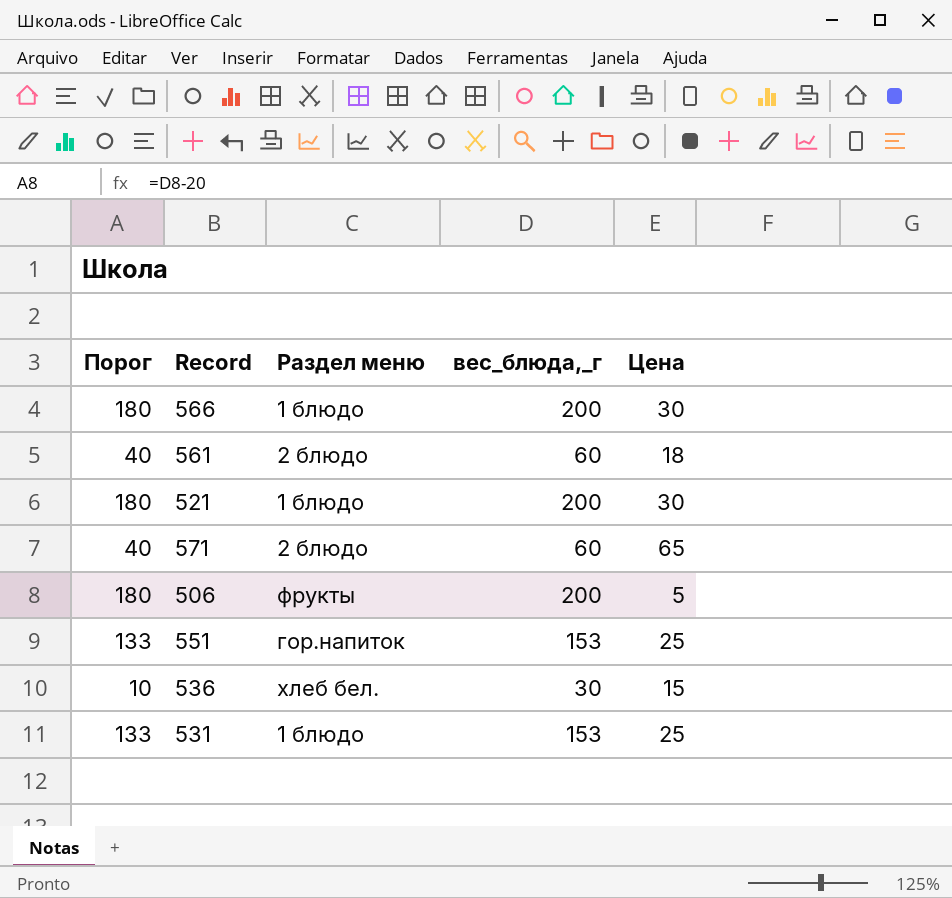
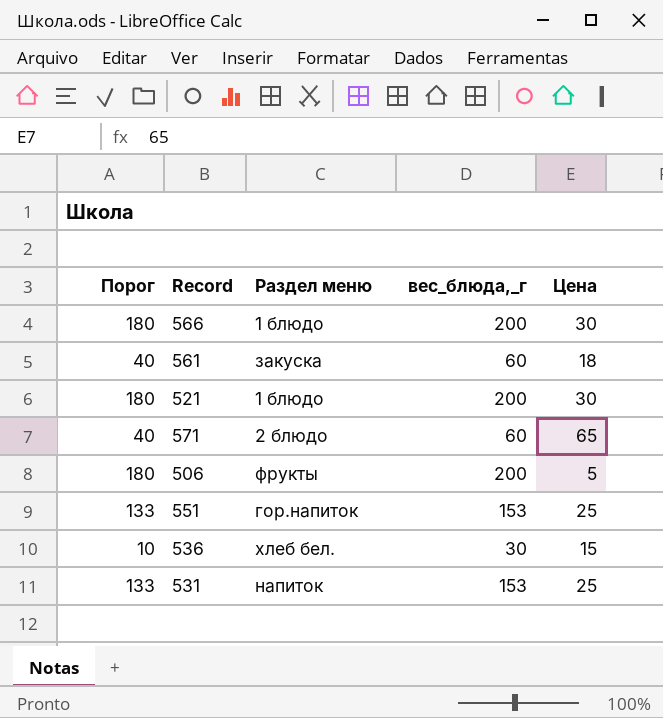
561 | Раздел меню: 2 блюдо -> закуска
531 | Раздел меню: 1 блюдо -> напиток

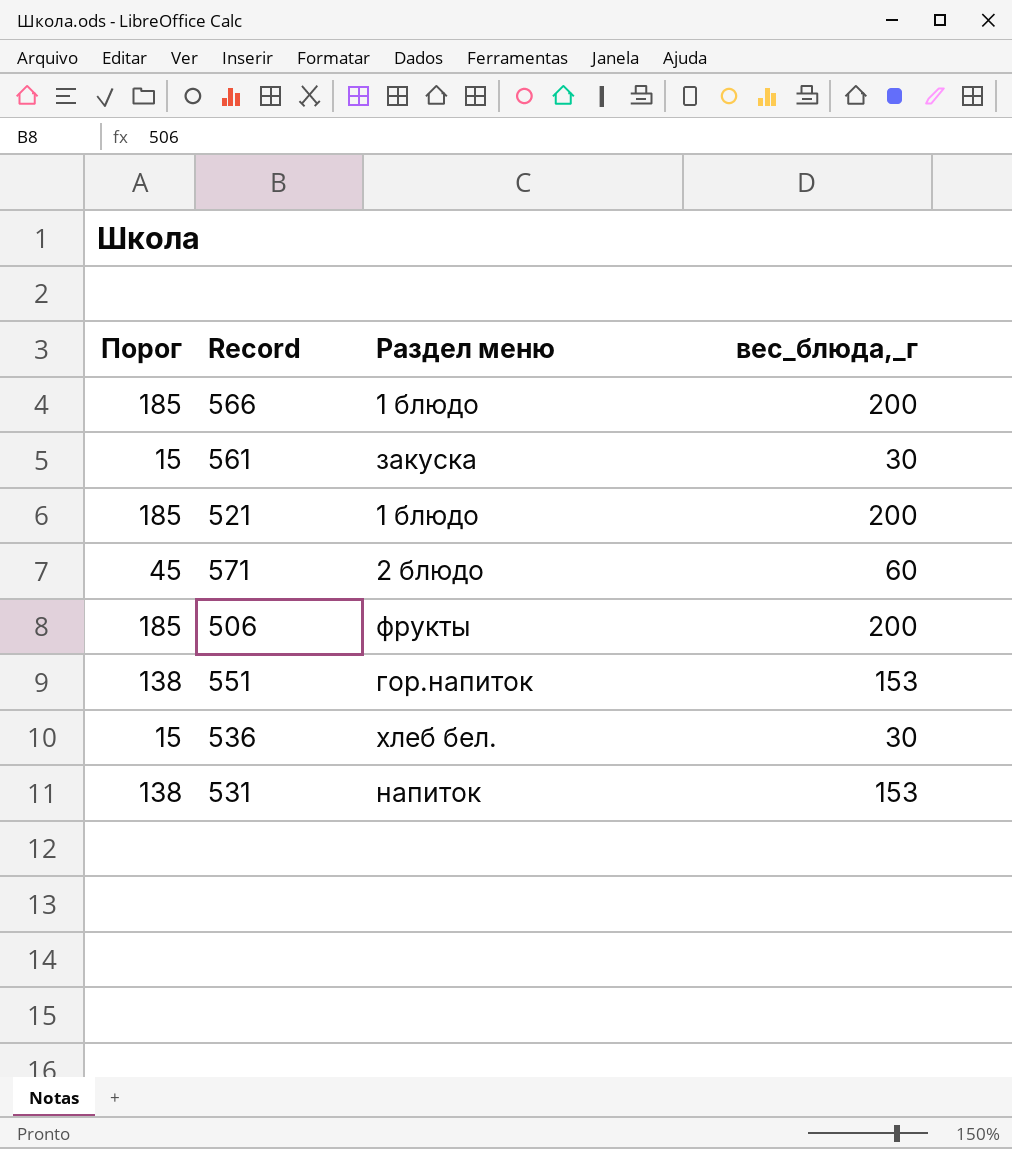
column Цена | position: 5 -> none
column Порог | formula: [вес_блюда,_г] - 20 -> [вес_блюда,_г] - 15
561 | вес_блюда,_г: 60 -> 30

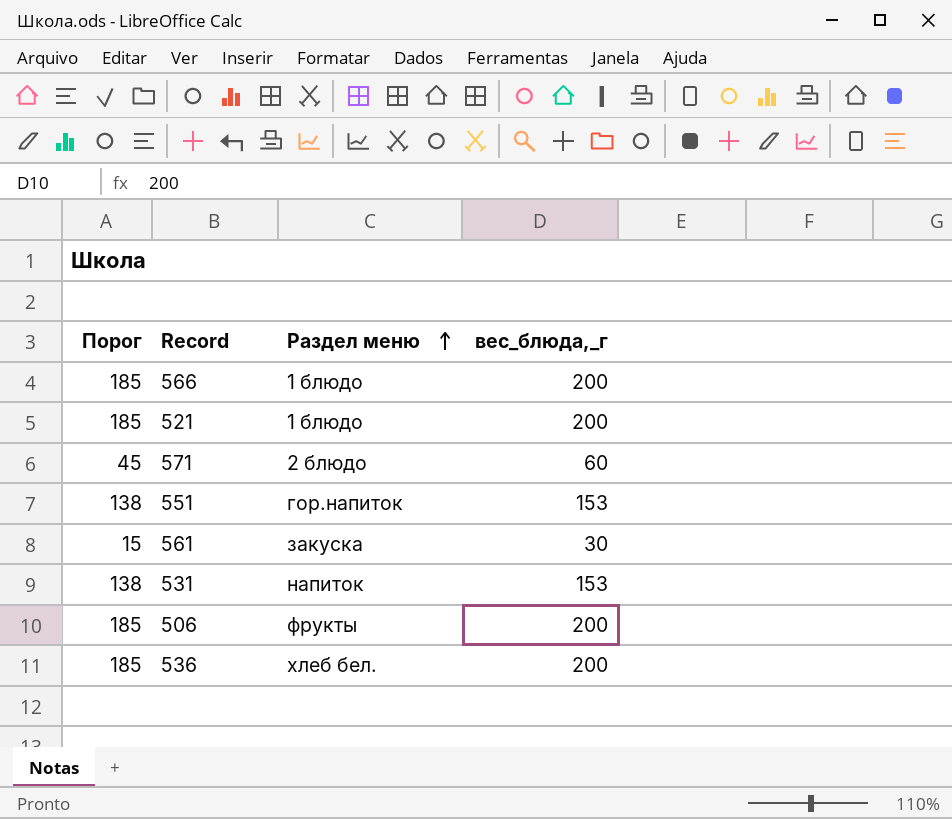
row order: none -> Раздел меню ascending
536 | Порог: 15 -> 185
536 | вес_блюда,_г: 30 -> 200

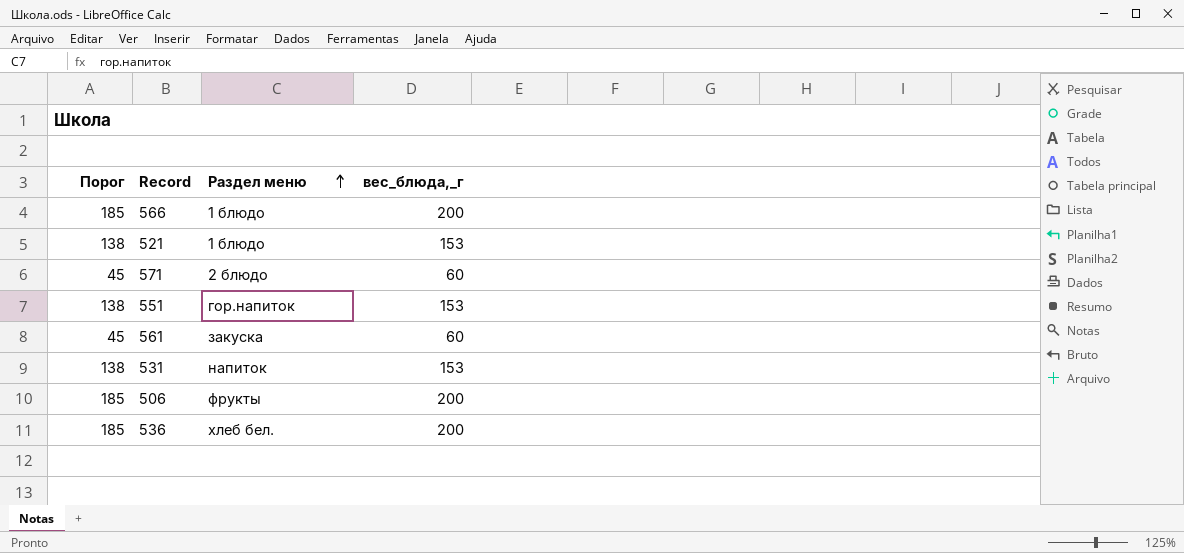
521 | Порог: 185 -> 138
521 | вес_блюда,_г: 200 -> 153
561 | Порог: 15 -> 45
561 | вес_блюда,_г: 30 -> 60

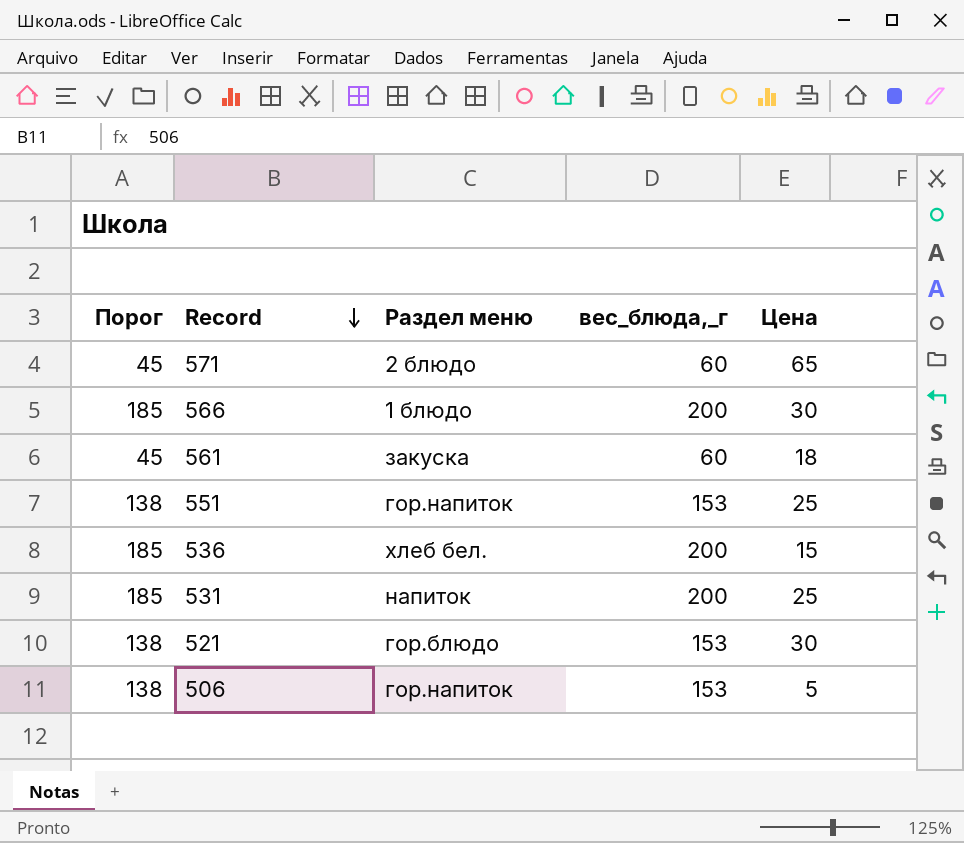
row order: Раздел меню ascending -> Record descending
column Цена | position: none -> 5
531 | Порог: 138 -> 185
531 | вес_блюда,_г: 153 -> 200
521 | Раздел меню: 1 блюдо -> гор.блюдо
506 | Порог: 185 -> 138
506 | Раздел меню: фрукты -> гор.напиток
506 | вес_блюда,_г: 200 -> 153

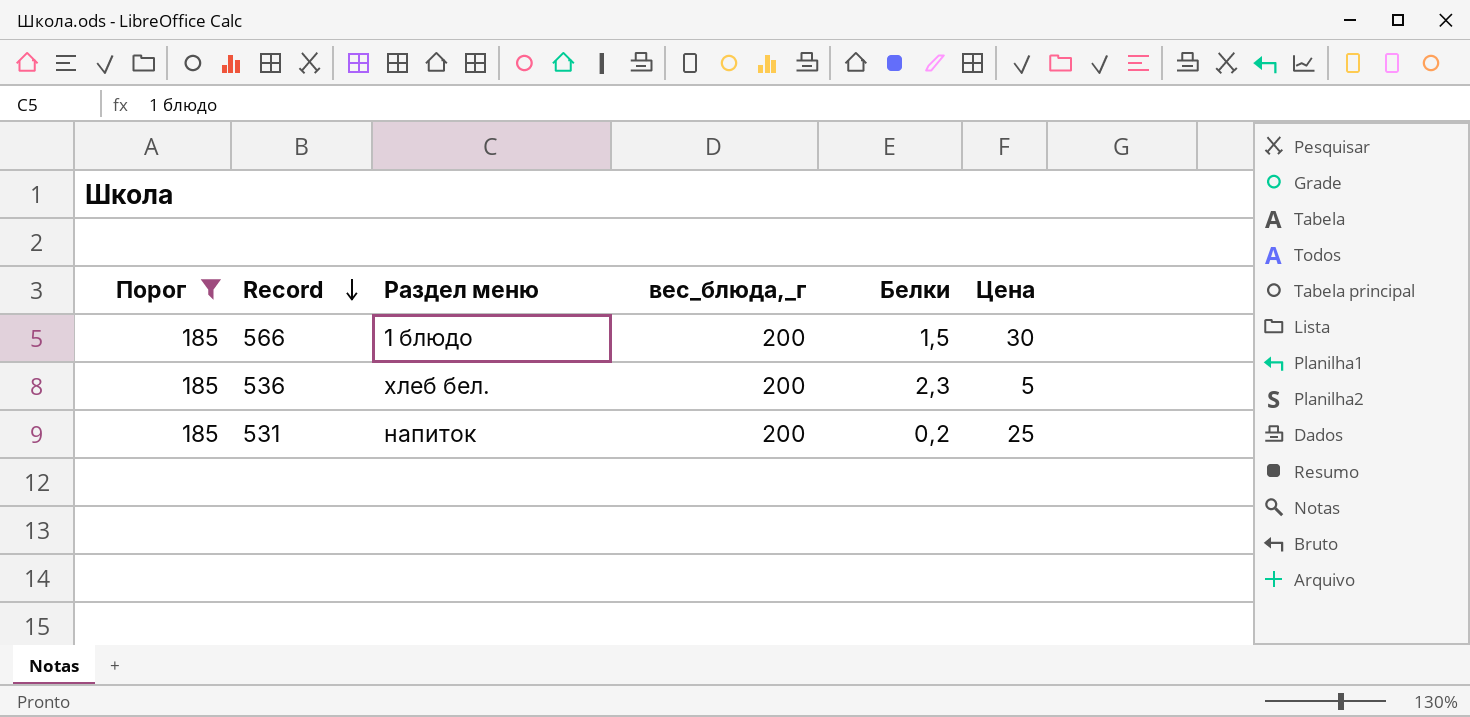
filter: none -> Порог = 185
column Белки | position: none -> 5
536 | Цена: 15 -> 5

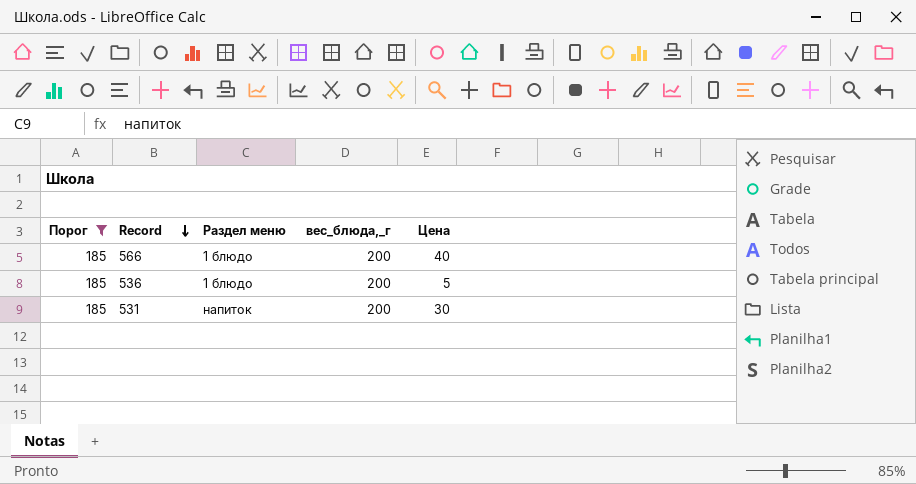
column Белки | position: 5 -> none
566 | Цена: 30 -> 40
536 | Раздел меню: хлеб бел. -> 1 блюдо
531 | Цена: 25 -> 30

